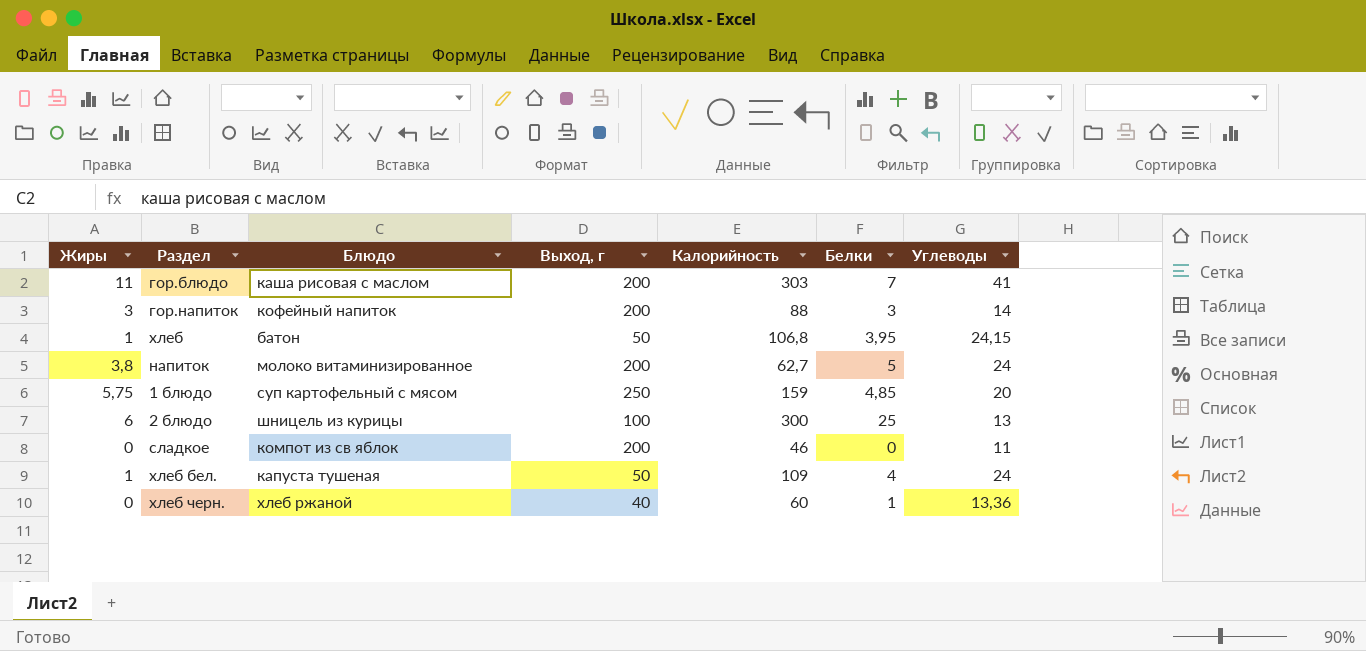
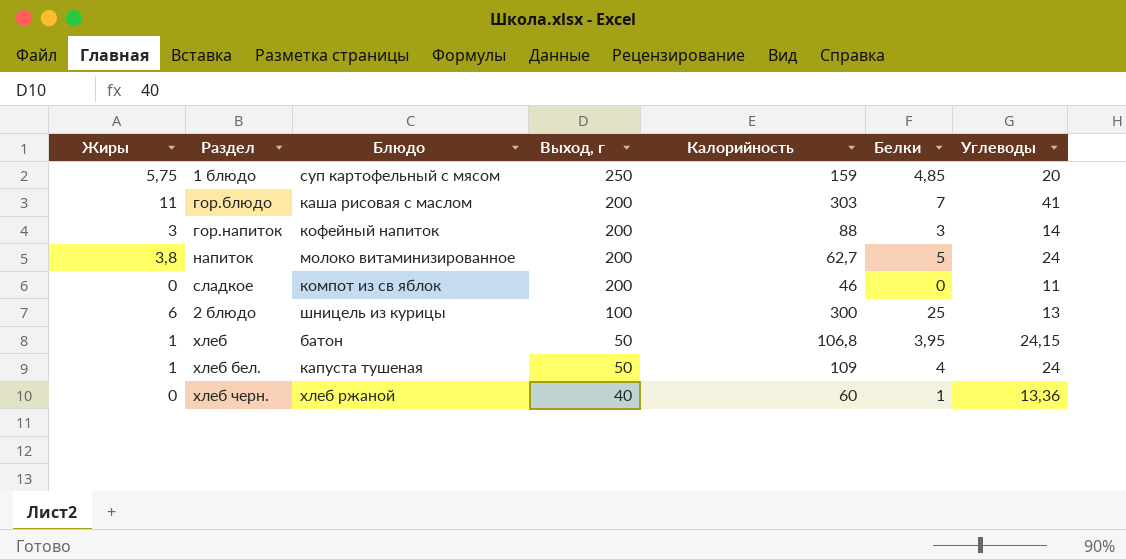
row order: none -> Выход, г descending

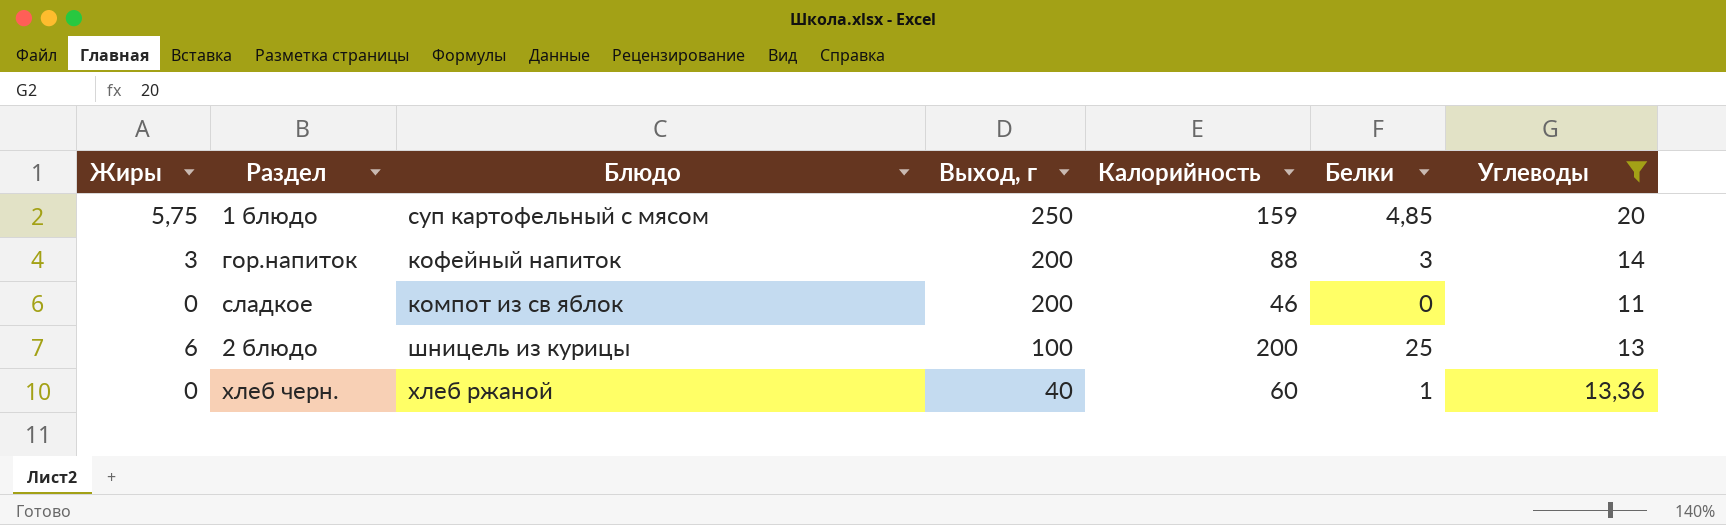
filter: none -> Углеводы <= 20
2 блюдо | Калорийность: 300 -> 200

